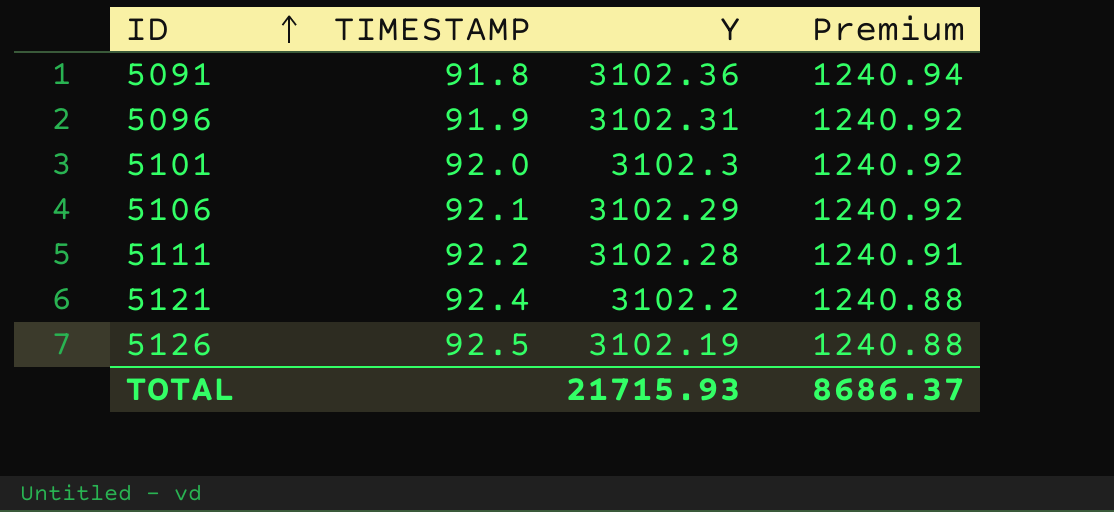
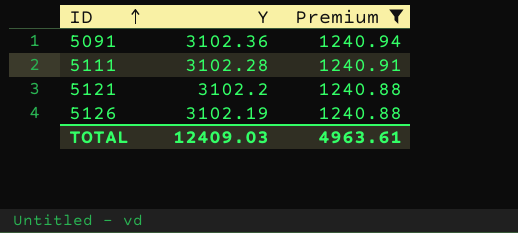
filter: none -> Premium != 1240.92
column TIMESTAMP | position: 2 -> none
TOTAL | Y: 21715.93 -> 12409.03
TOTAL | Premium: 8686.37 -> 4963.61

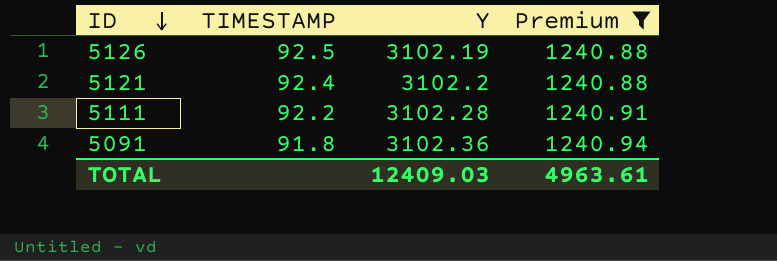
row order: ID ascending -> ID descending
column TIMESTAMP | position: none -> 2

